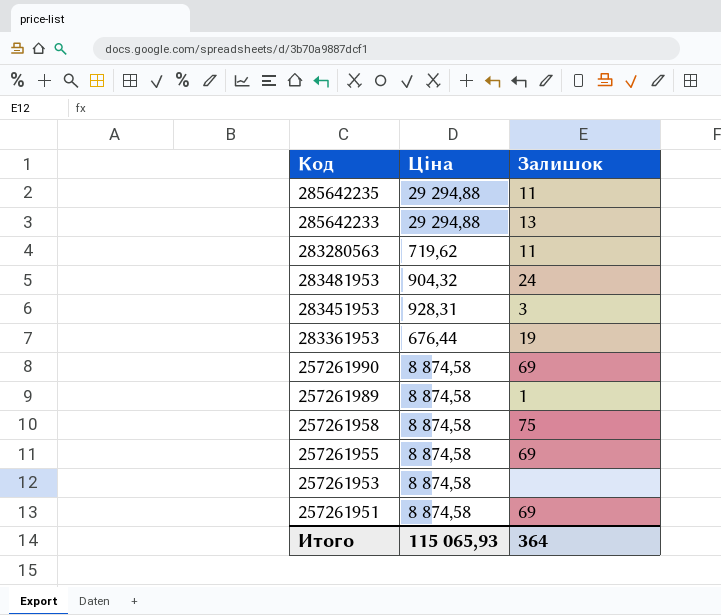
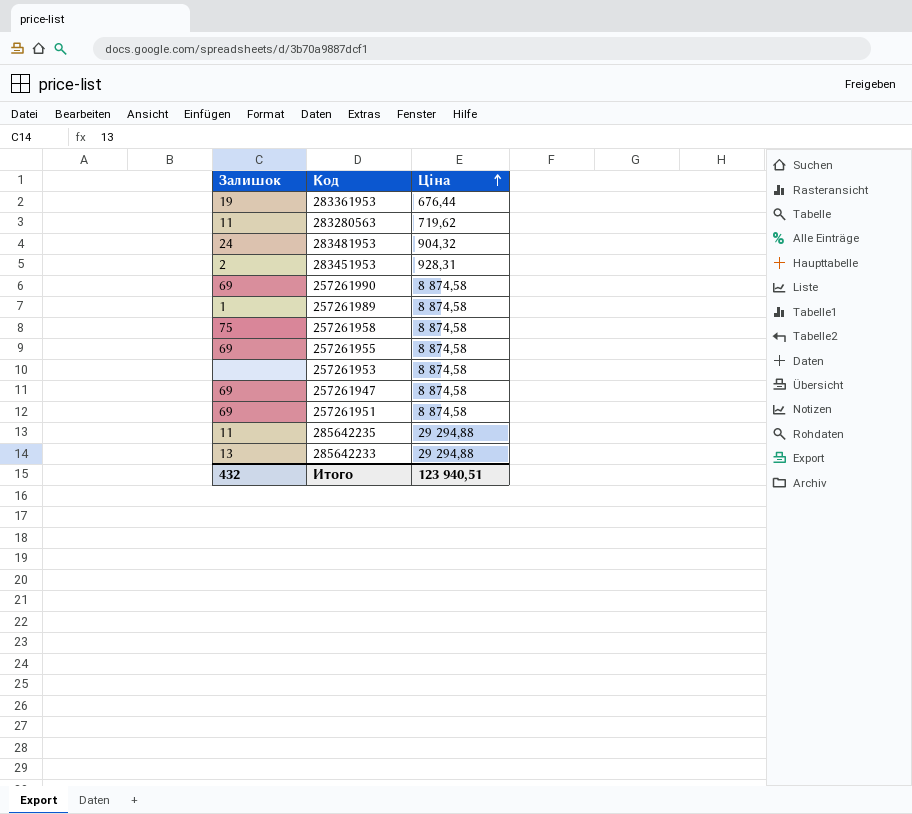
row order: none -> Ціна ascending
column Залишок | position: 3 -> 1
283451953 | Залишок: 3 -> 2
row 257261947: none -> 69 | 8 874,58
Итого | Залишок: 364 -> 432
Итого | Ціна: 115 065,93 -> 123 940,51

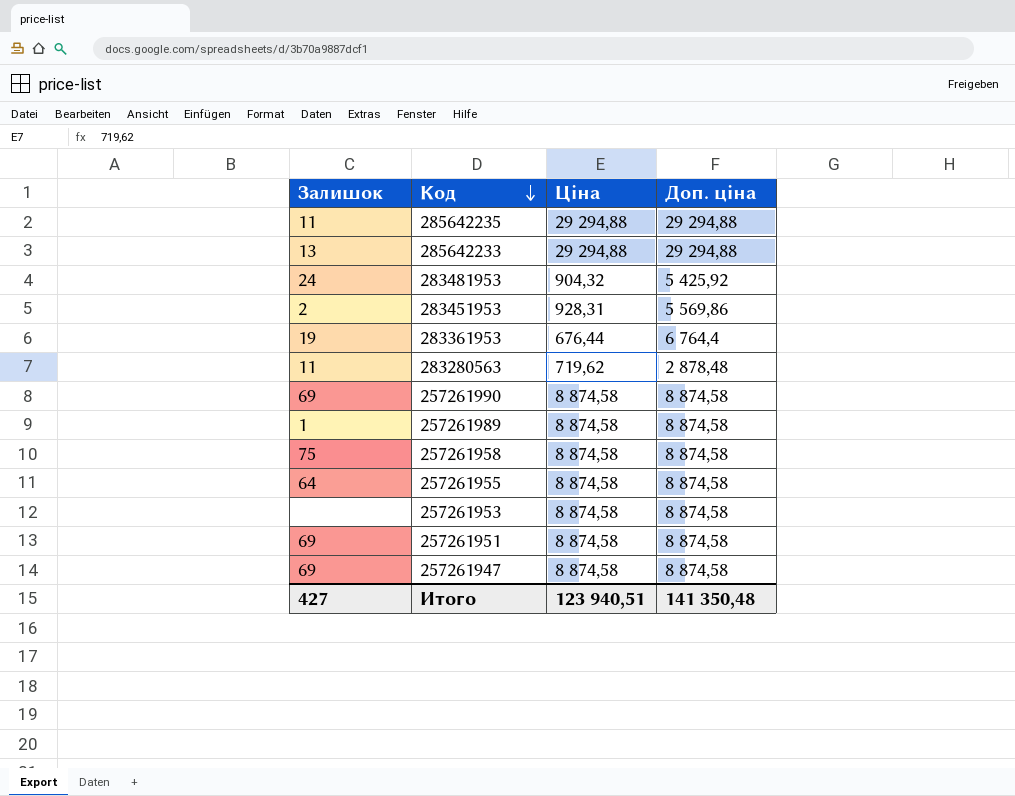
row order: Ціна ascending -> Код descending
column Доп. ціна | position: none -> 4
257261955 | Залишок: 69 -> 64
Итого | Залишок: 432 -> 427

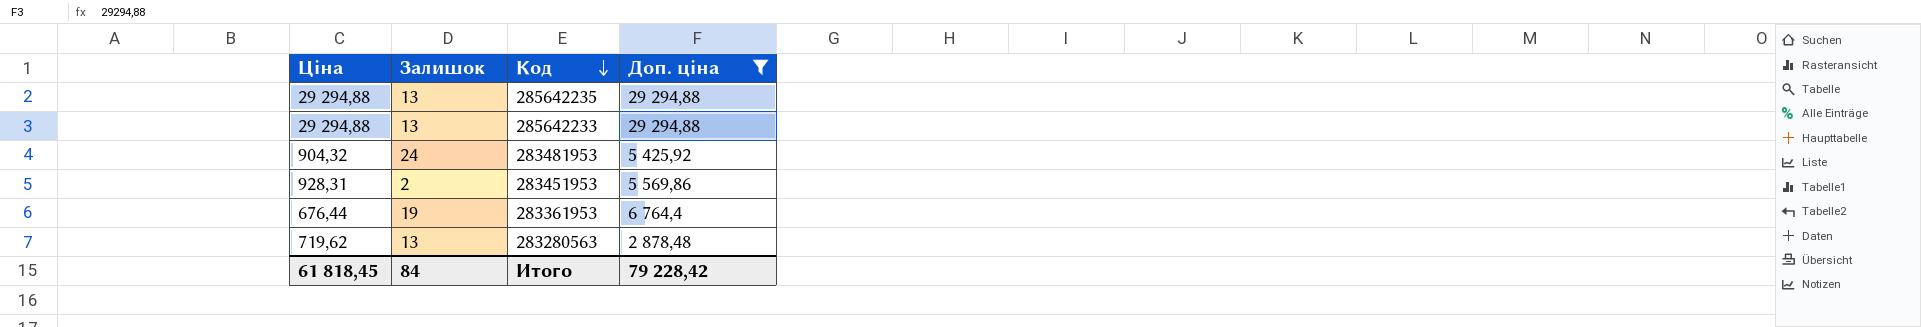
filter: none -> Доп. ціна != 8 874,58
column Ціна | position: 3 -> 1
285642235 | Залишок: 11 -> 13
283280563 | Залишок: 11 -> 13
Итого | Ціна: 123 940,51 -> 61 818,45
Итого | Залишок: 427 -> 84
Итого | Доп. ціна: 141 350,48 -> 79 228,42

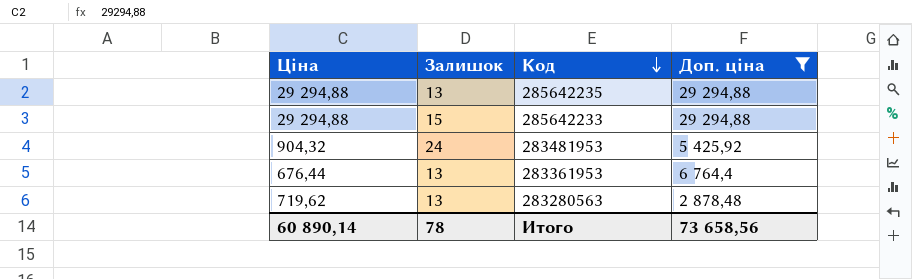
row 283451953: 928,31 | 2 | 5 569,86 -> none
285642233 | Залишок: 13 -> 15
283361953 | Залишок: 19 -> 13
Итого | Ціна: 61 818,45 -> 60 890,14
Итого | Залишок: 84 -> 78
Итого | Доп. ціна: 79 228,42 -> 73 658,56

